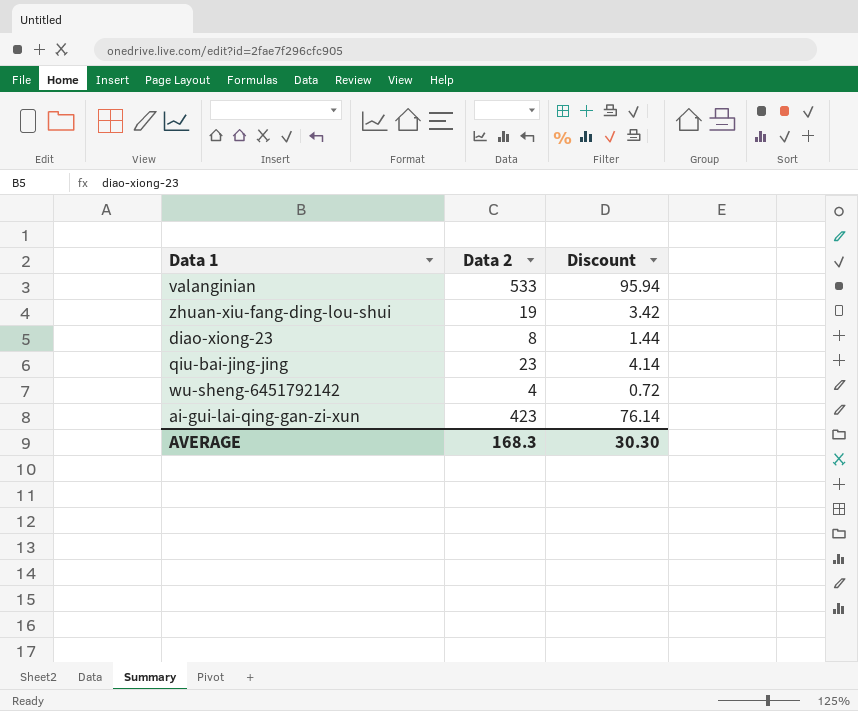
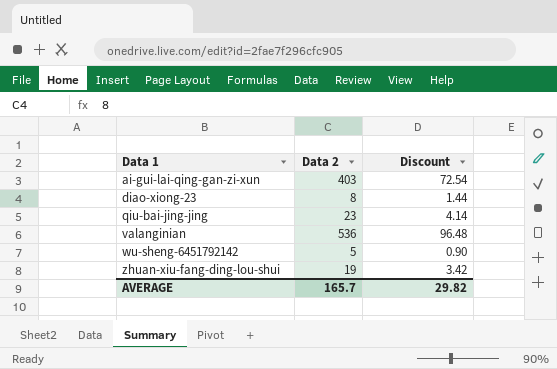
row order: none -> Data 1 ascending
ai-gui-lai-qing-gan-zi-xun | Data 2: 423 -> 403
ai-gui-lai-qing-gan-zi-xun | Discount: 76.14 -> 72.54
valanginian | Data 2: 533 -> 536
valanginian | Discount: 95.94 -> 96.48
wu-sheng-6451792142 | Data 2: 4 -> 5
wu-sheng-6451792142 | Discount: 0.72 -> 0.90
AVERAGE | Data 2: 168.3 -> 165.7
AVERAGE | Discount: 30.30 -> 29.82

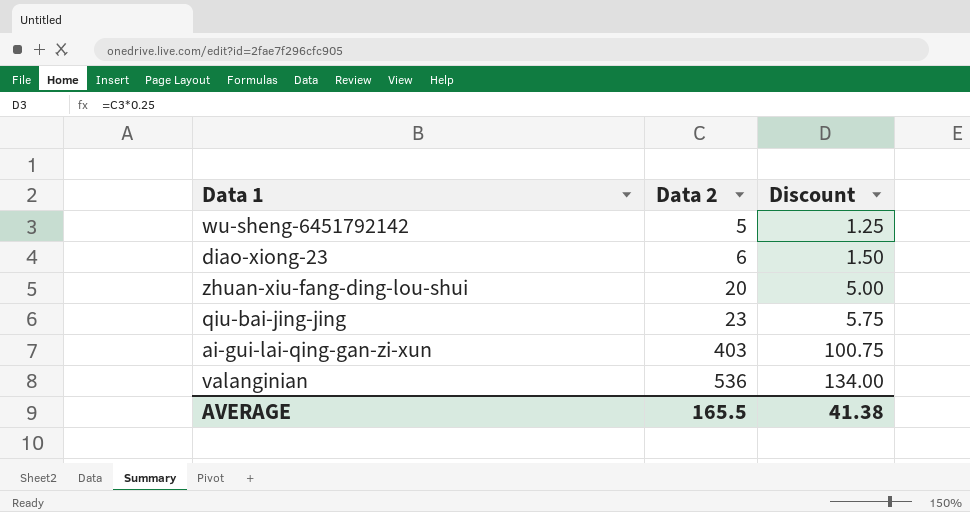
row order: Data 1 ascending -> Data 2 ascending
column Discount | formula: [Data 2] * 0.18 -> [Data 2] * 0.25
diao-xiong-23 | Data 2: 8 -> 6
zhuan-xiu-fang-ding-lou-shui | Data 2: 19 -> 20
AVERAGE | Data 2: 165.7 -> 165.5
AVERAGE | Discount: 29.82 -> 41.38

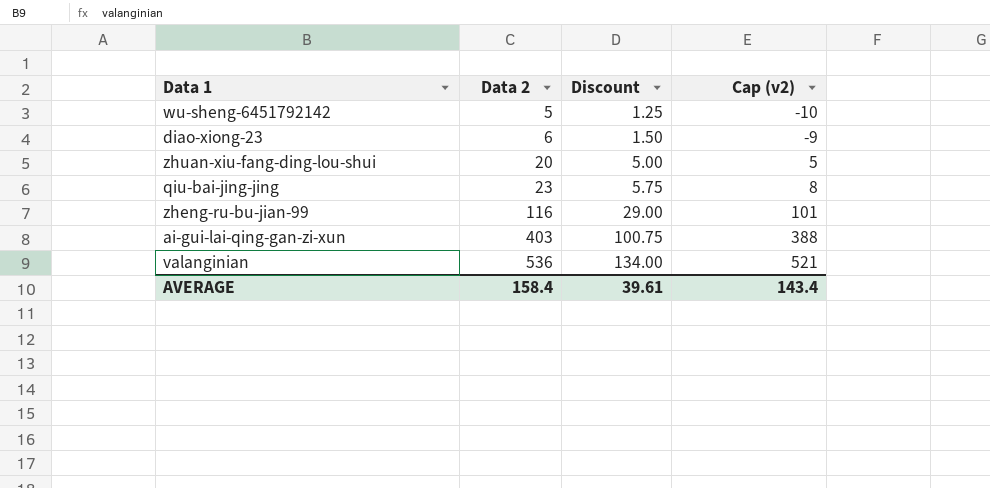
column Cap (v2) | formula: none -> [Data 2] - 15
row zheng-ru-bu-jian-99: none -> 116 | 29.00 | 101
AVERAGE | Data 2: 165.5 -> 158.4
AVERAGE | Discount: 41.38 -> 39.61

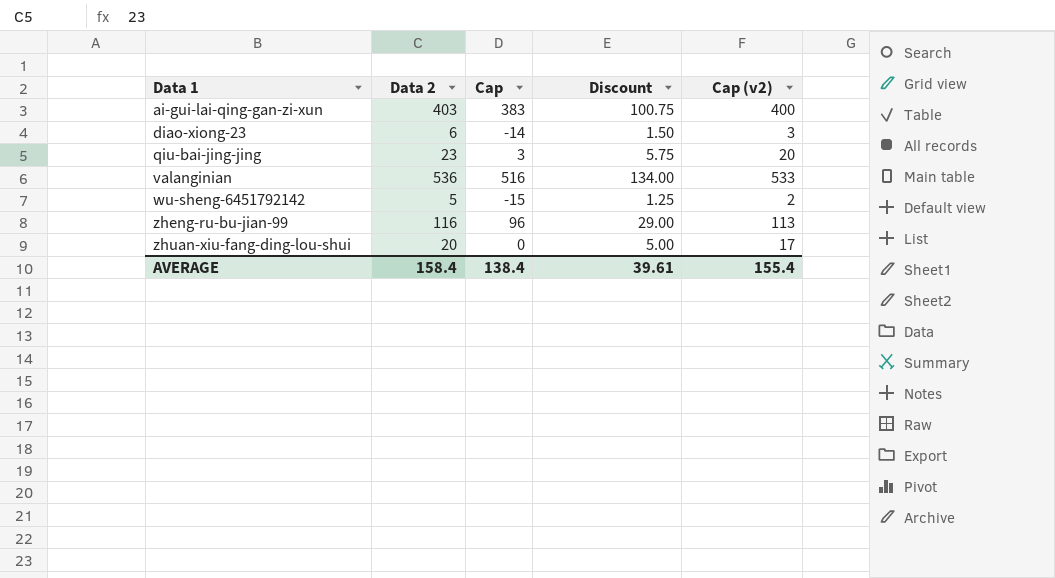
row order: Data 2 ascending -> Data 1 ascending
column Cap | formula: none -> [Data 2] - 20
column Cap (v2) | formula: [Data 2] - 15 -> [Data 2] - 3
AVERAGE | Cap (v2): 143.4 -> 155.4

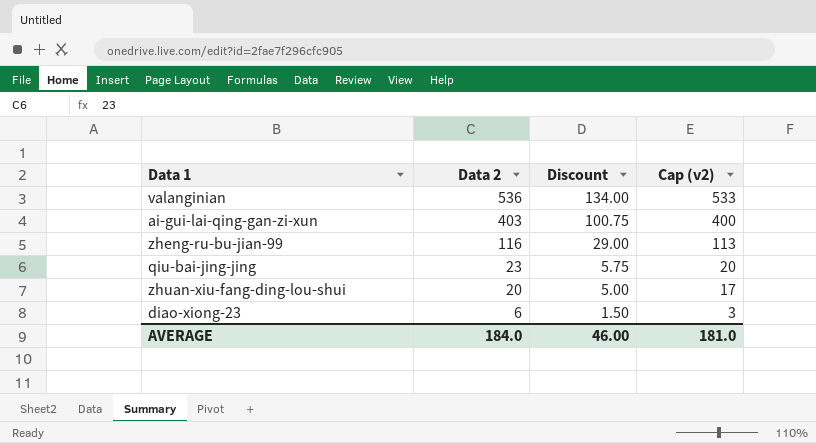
row order: Data 1 ascending -> Data 2 descending
column Cap | formula: [Data 2] - 20 -> none
row wu-sheng-6451792142: 5 | -15 | 1.25 | 2 -> none
AVERAGE | Data 2: 158.4 -> 184.0
AVERAGE | Discount: 39.61 -> 46.00
AVERAGE | Cap (v2): 155.4 -> 181.0

